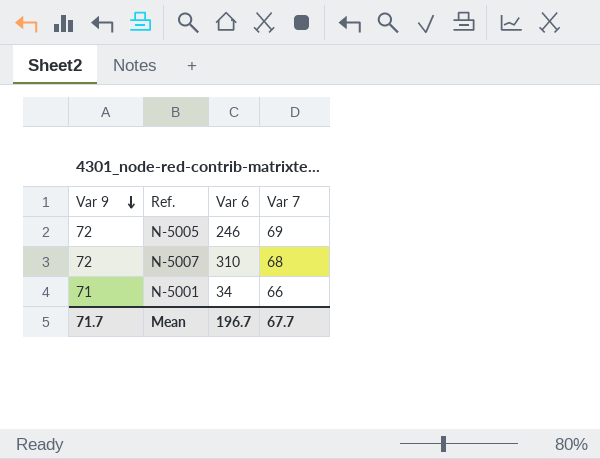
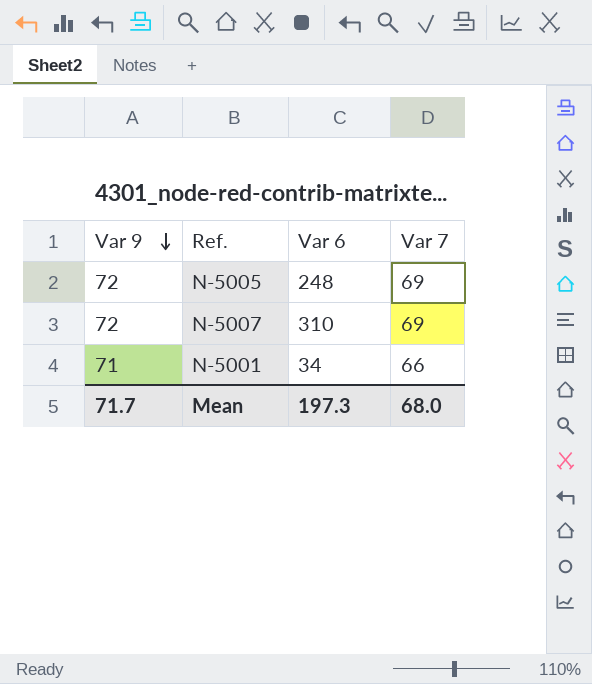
N-5005 | Var 6: 246 -> 248
N-5007 | Var 7: 68 -> 69
Mean | Var 6: 196.7 -> 197.3
Mean | Var 7: 67.7 -> 68.0

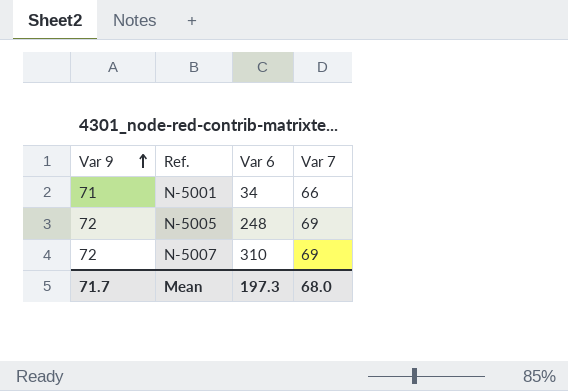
row order: Var 9 descending -> Var 9 ascending

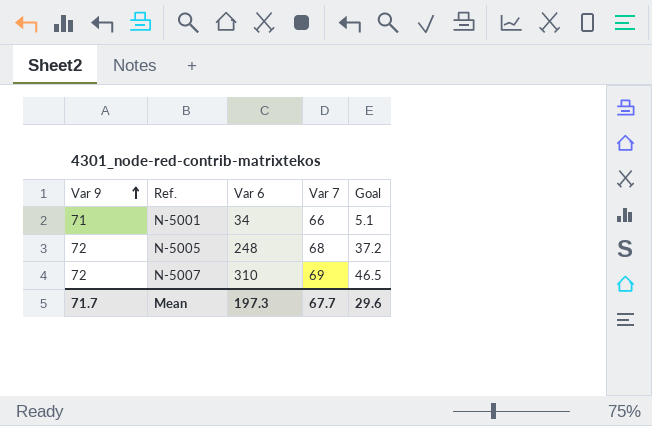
column Goal | formula: none -> [Var 6] * 0.15
N-5005 | Var 7: 69 -> 68
Mean | Var 7: 68.0 -> 67.7

